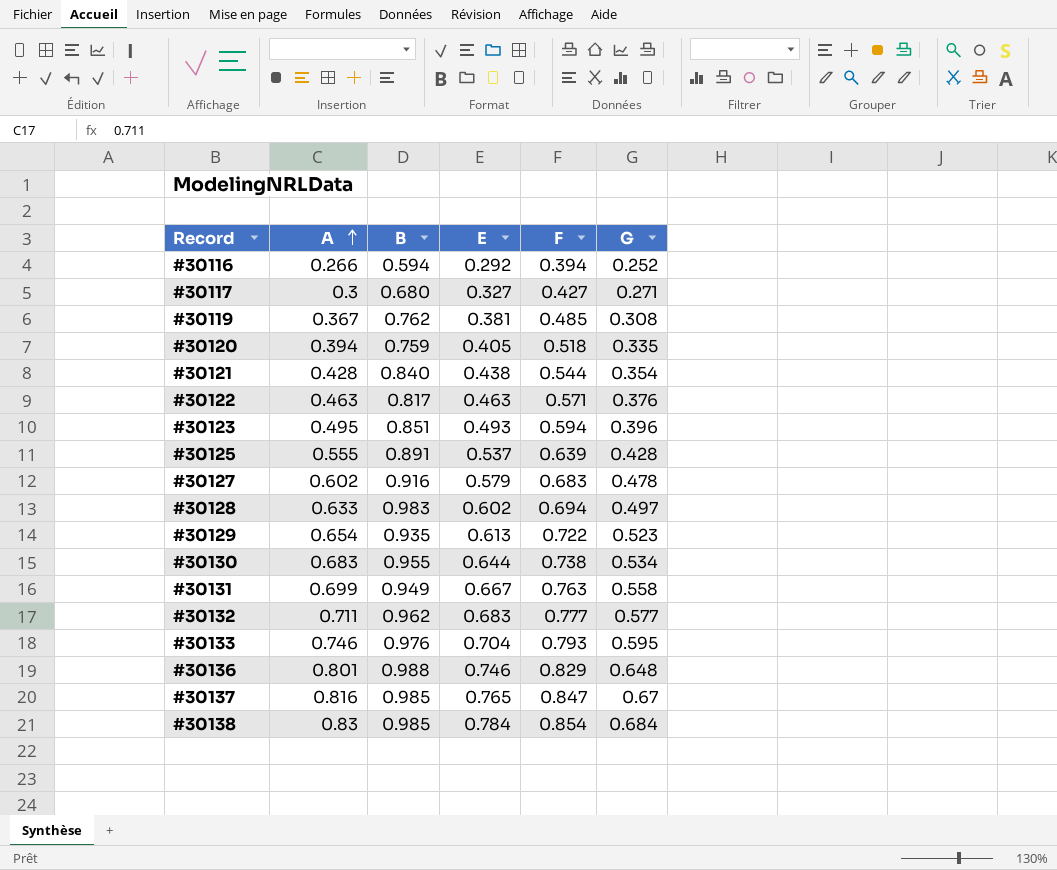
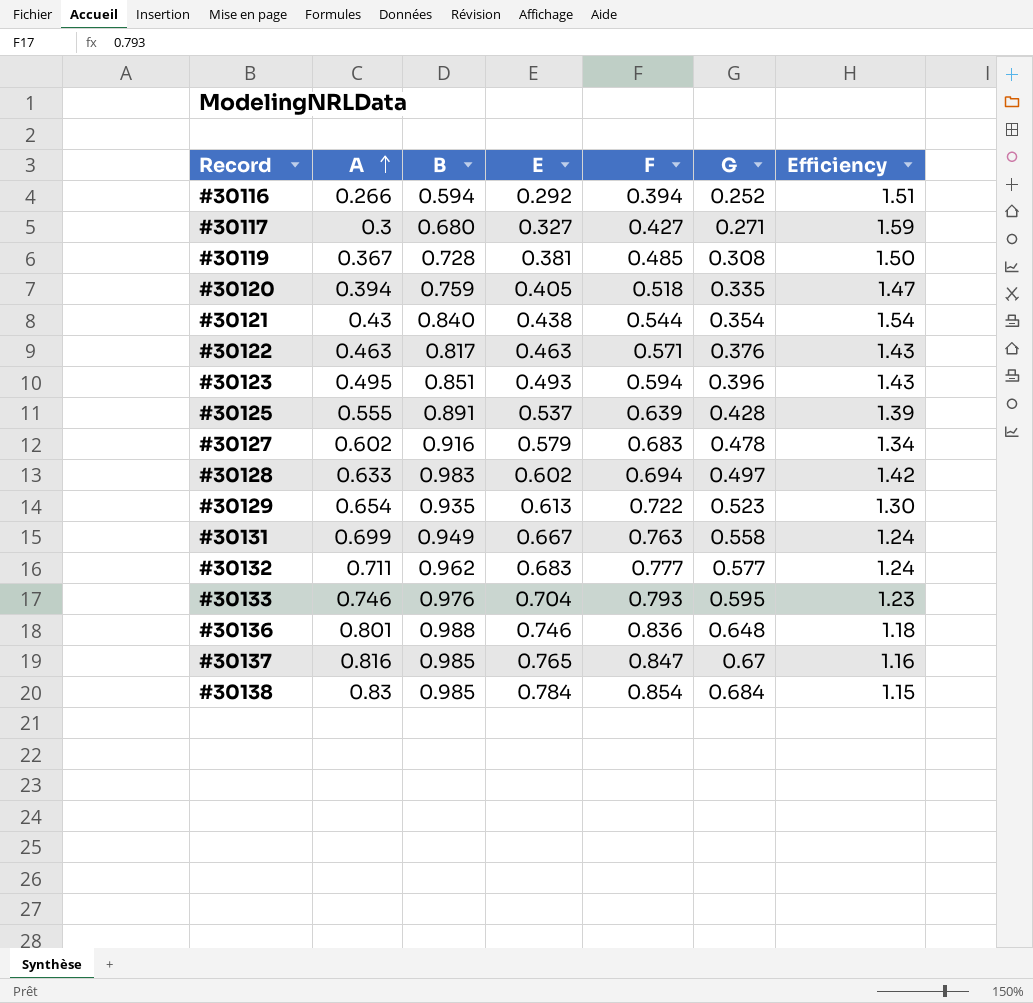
column Efficiency | formula: none -> [B] / [F]
row #30130: 0.683 | 0.955 | 0.644 | 0.738 | 0.534 -> none
#30119 | B: 0.762 -> 0.728
#30121 | A: 0.428 -> 0.43
#30136 | F: 0.829 -> 0.836

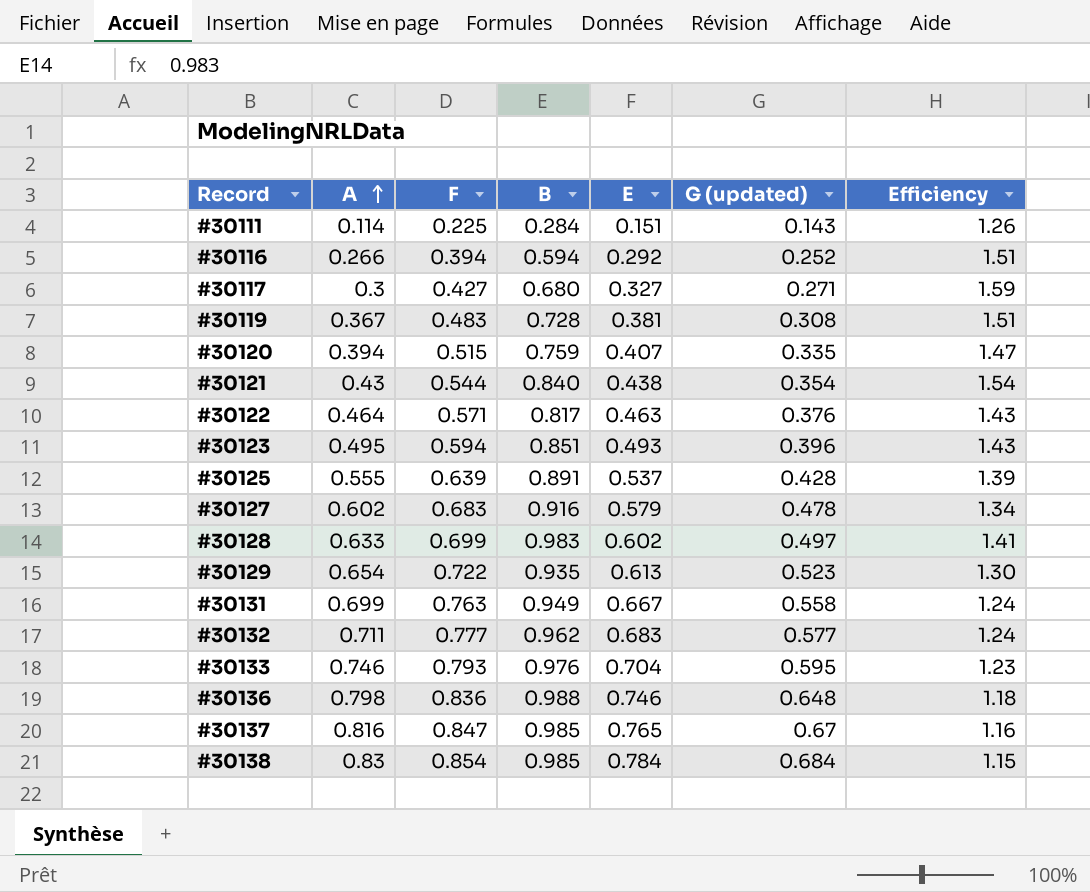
column F | position: 5 -> 3
column name: G -> G (updated)
row #30111: none -> 0.114 | 0.225 | 0.284 | 0.151 | 0.143 | 1.26
#30119 | F: 0.485 -> 0.483
#30119 | Efficiency: 1.50 -> 1.51
#30120 | F: 0.518 -> 0.515
#30120 | E: 0.405 -> 0.407
#30122 | A: 0.463 -> 0.464
#30128 | F: 0.694 -> 0.699
#30128 | Efficiency: 1.42 -> 1.41
#30136 | A: 0.801 -> 0.798

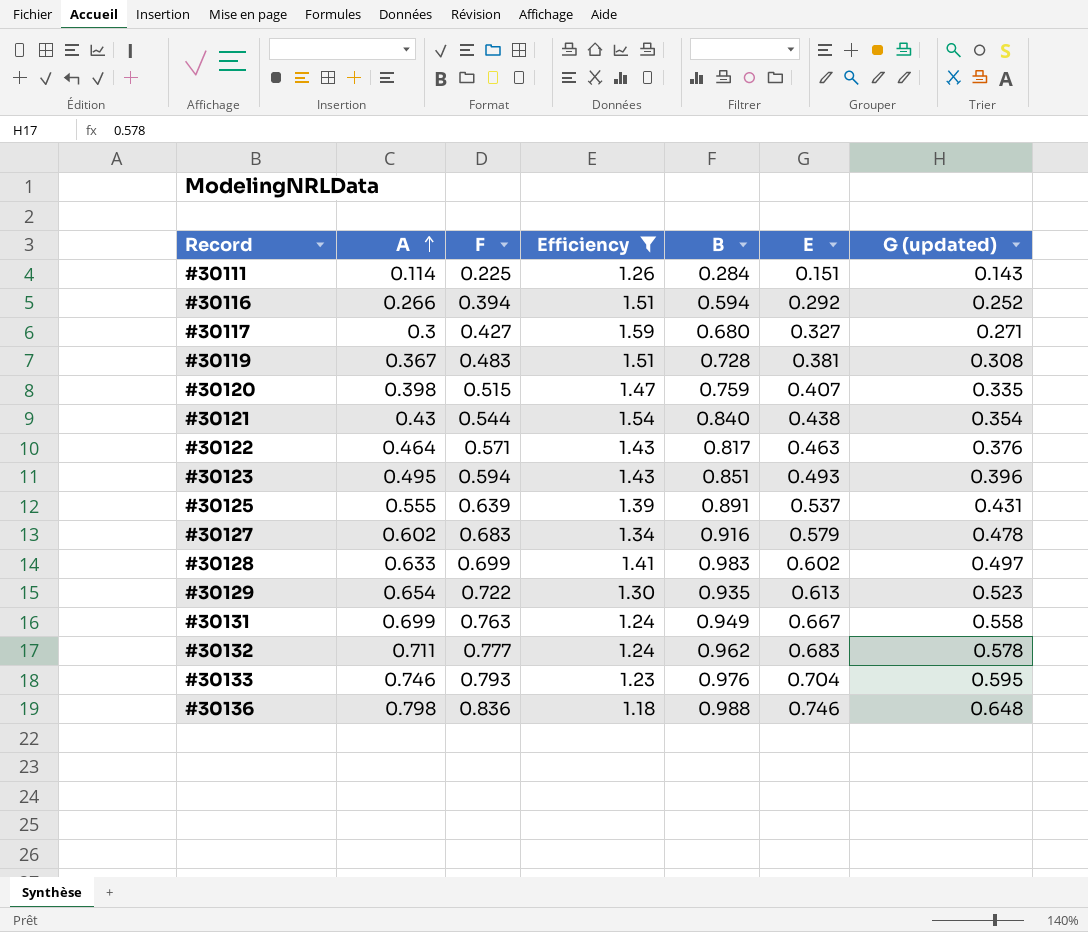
filter: none -> Efficiency >= 1.18
column Efficiency | position: 7 -> 4
#30120 | A: 0.394 -> 0.398
#30125 | G (updated): 0.428 -> 0.431
#30132 | G (updated): 0.577 -> 0.578

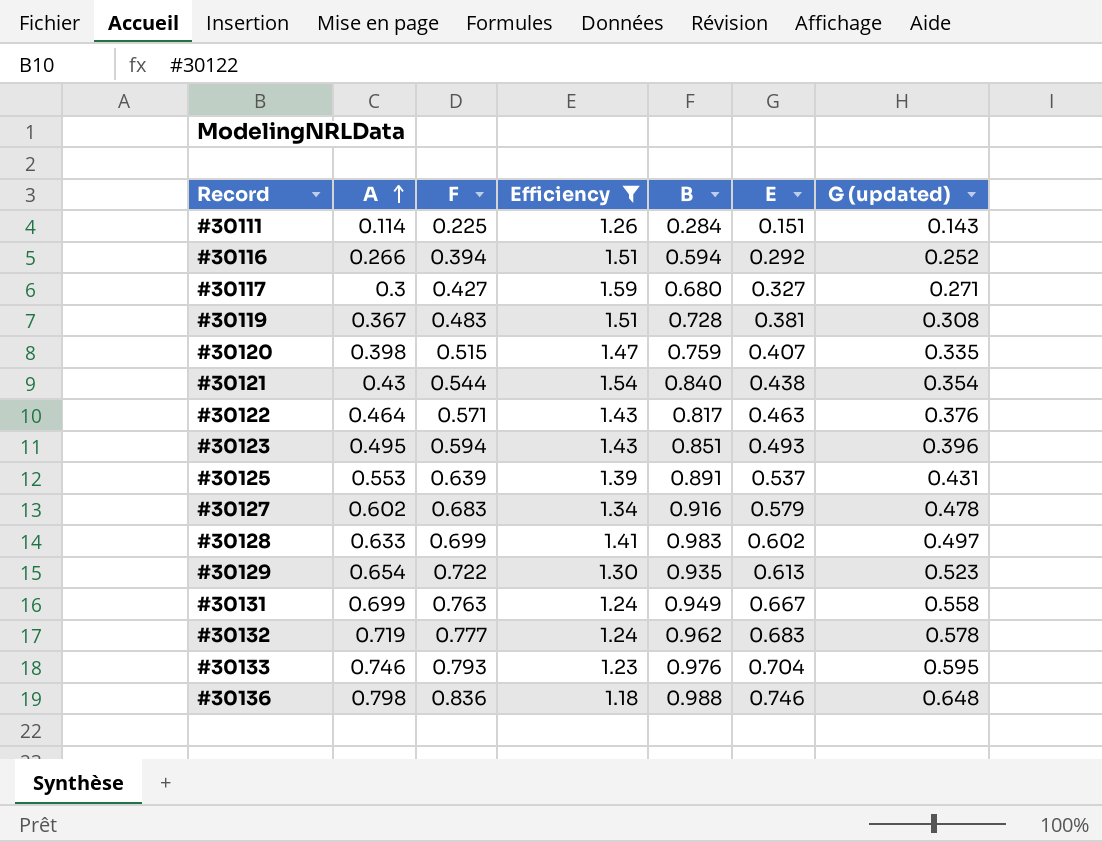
#30125 | A: 0.555 -> 0.553
#30132 | A: 0.711 -> 0.719

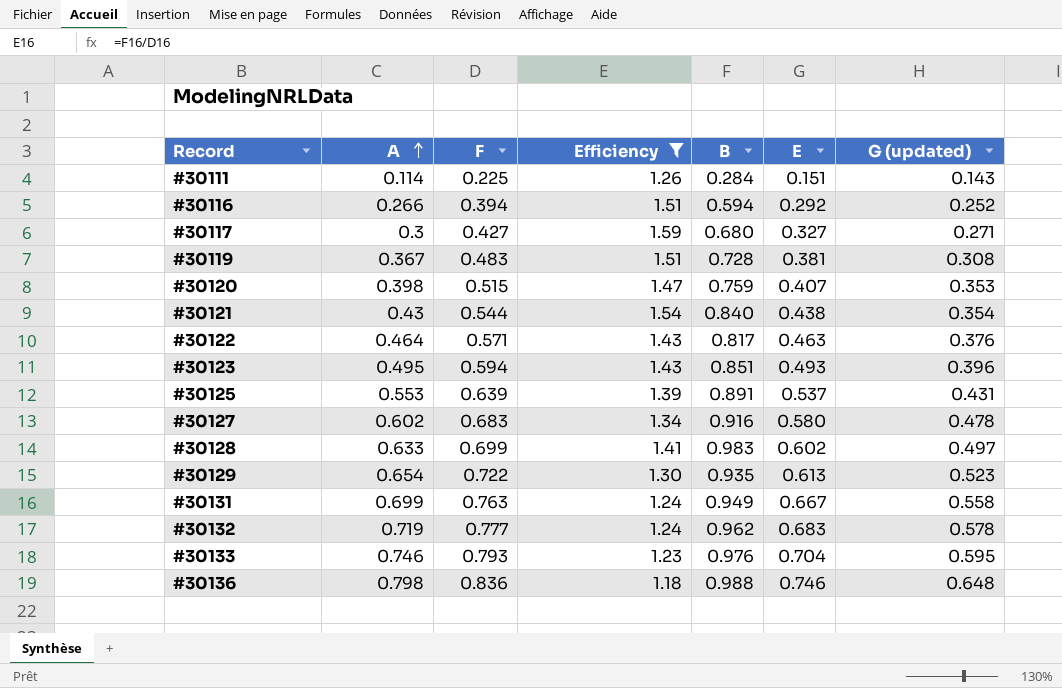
#30120 | G (updated): 0.335 -> 0.353
#30127 | E: 0.579 -> 0.580

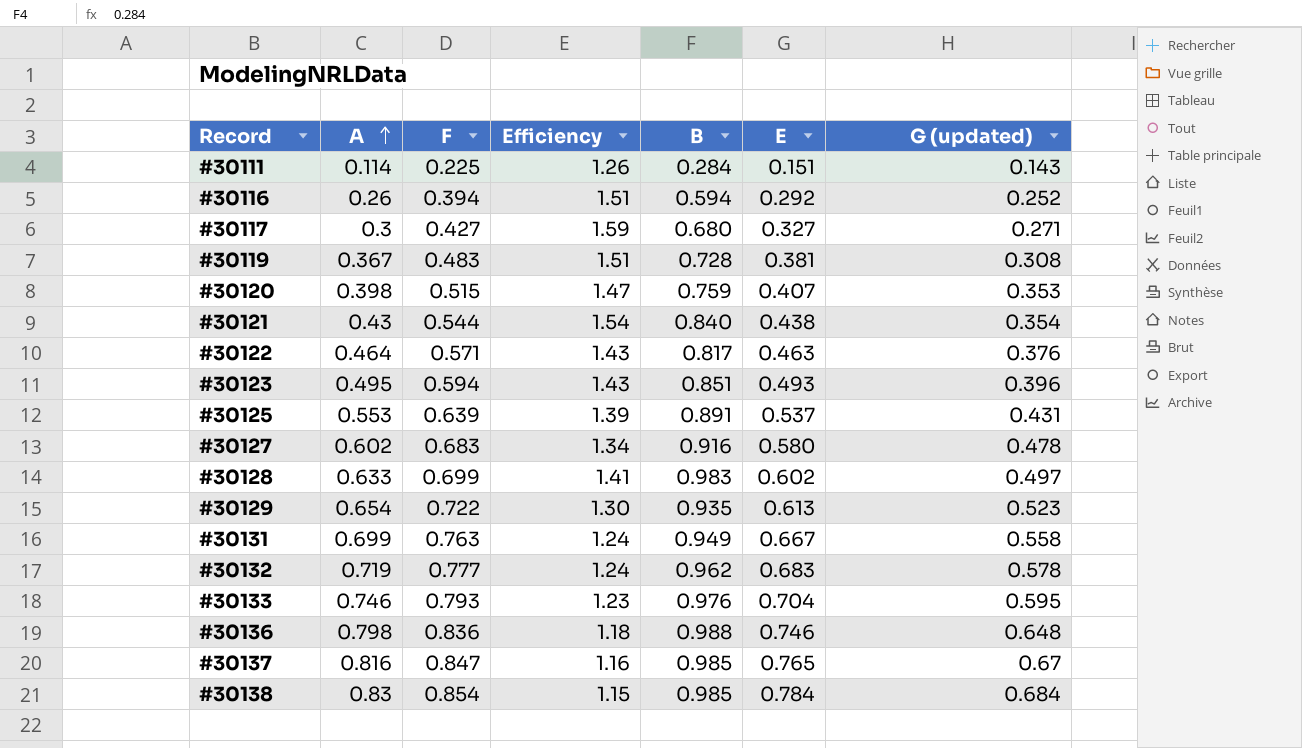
filter: Efficiency >= 1.18 -> none
#30116 | A: 0.266 -> 0.26

